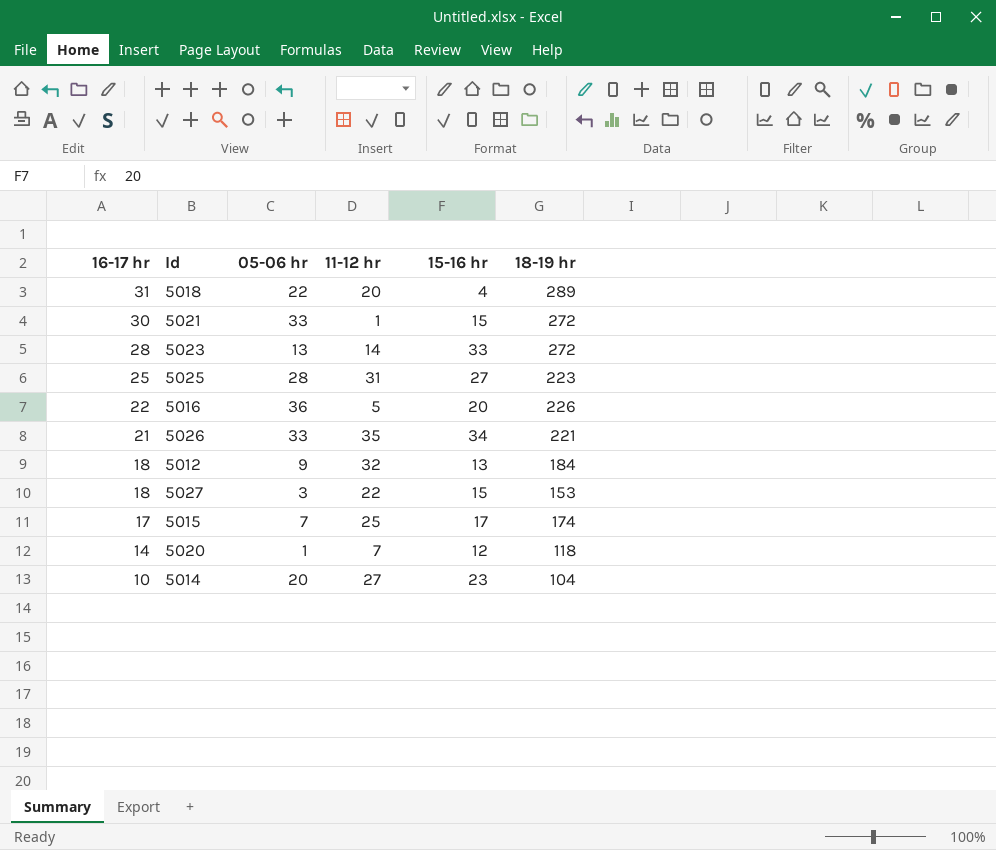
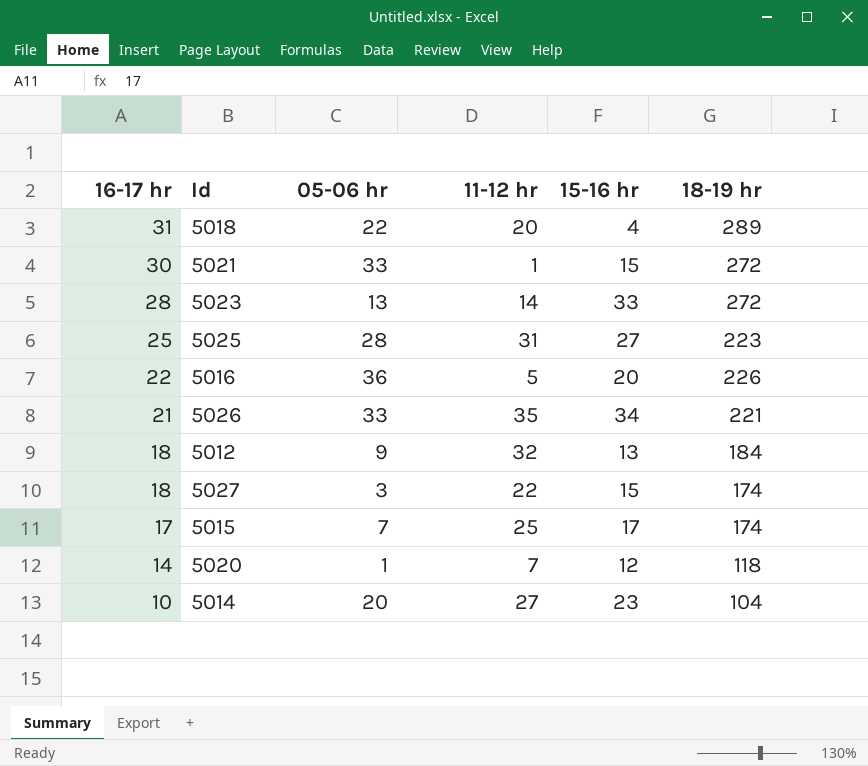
5027 | 18-19 hr: 153 -> 174

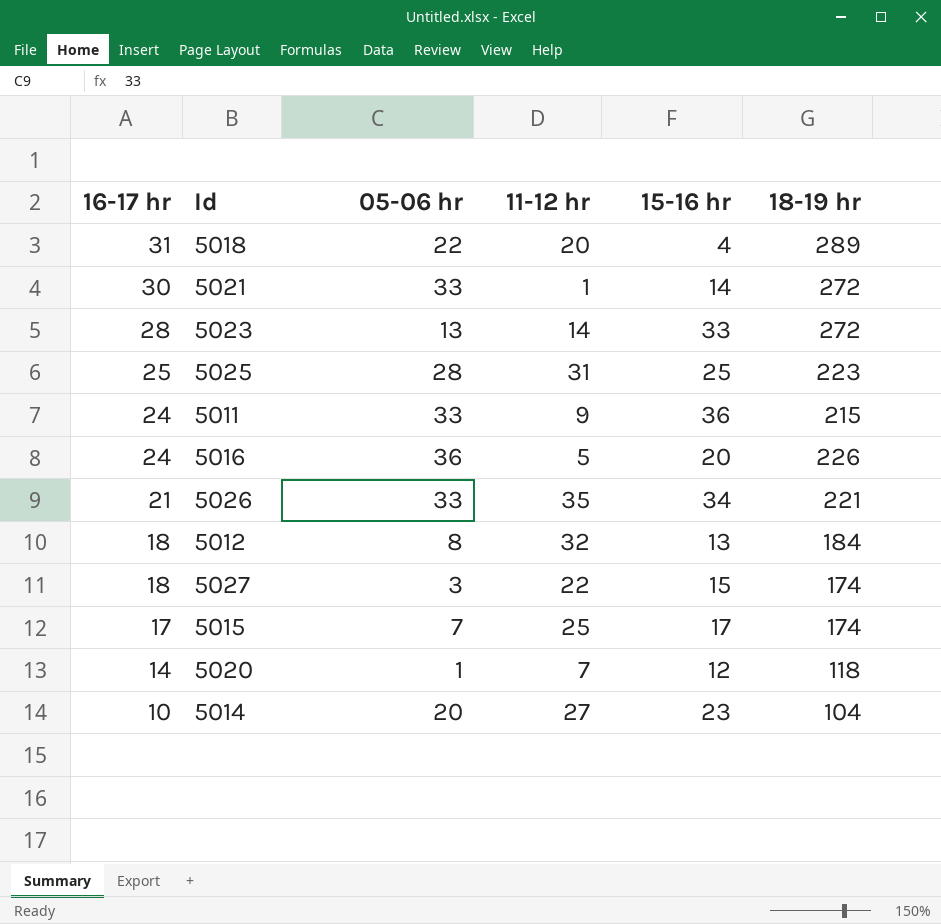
5021 | 15-16 hr: 15 -> 14
5025 | 15-16 hr: 27 -> 25
row 5011: none -> 24 | 33 | 9 | 36 | 215
5016 | 16-17 hr: 22 -> 24
5012 | 05-06 hr: 9 -> 8

